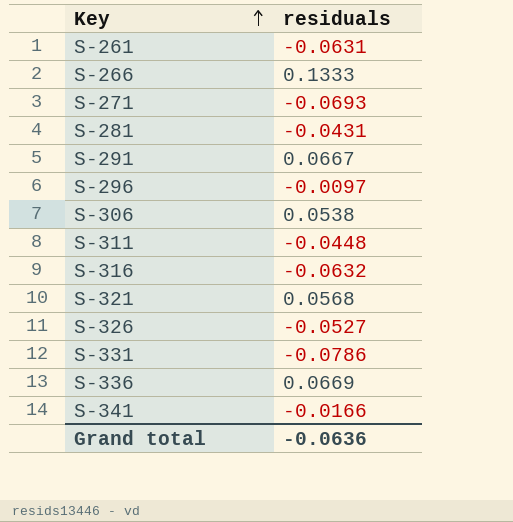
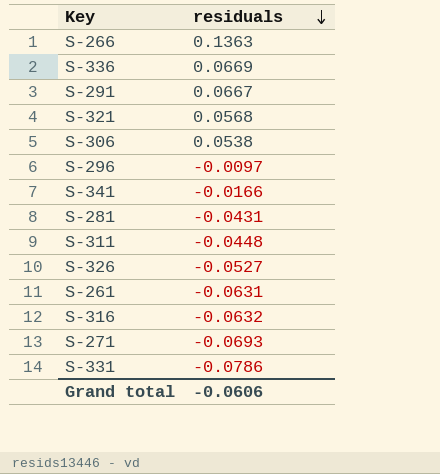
row order: Key ascending -> residuals descending
S-266 | residuals: 0.1333 -> 0.1363
Grand total | residuals: -0.0636 -> -0.0606

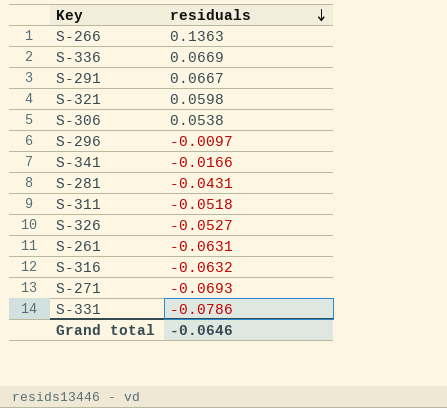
S-321 | residuals: 0.0568 -> 0.0598
S-311 | residuals: -0.0448 -> -0.0518
Grand total | residuals: -0.0606 -> -0.0646

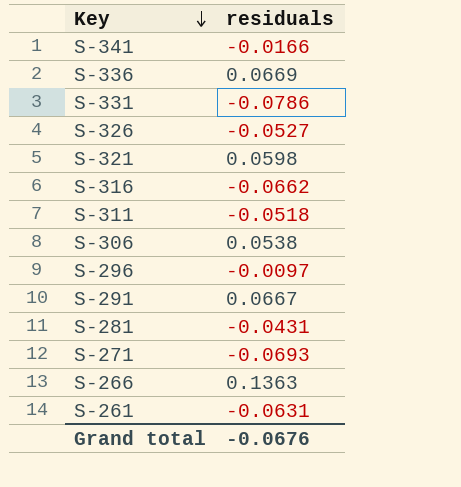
row order: residuals descending -> Key descending
S-316 | residuals: -0.0632 -> -0.0662
Grand total | residuals: -0.0646 -> -0.0676

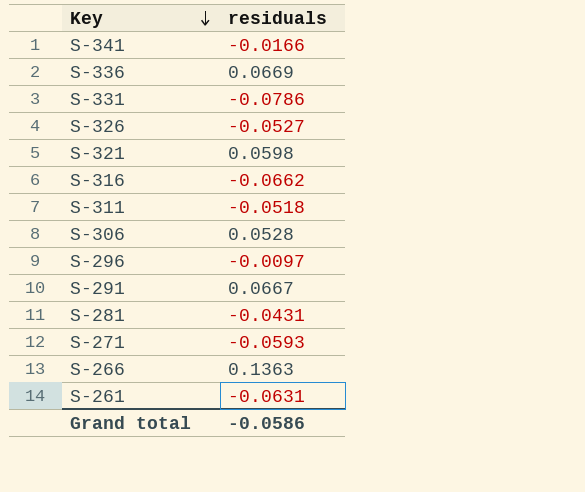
S-306 | residuals: 0.0538 -> 0.0528
S-271 | residuals: -0.0693 -> -0.0593
Grand total | residuals: -0.0676 -> -0.0586

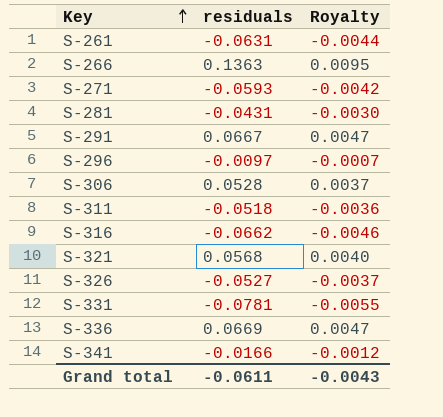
row order: Key descending -> Key ascending
column Royalty | formula: none -> [residuals] * 0.07
S-321 | residuals: 0.0598 -> 0.0568
S-331 | residuals: -0.0786 -> -0.0781
Grand total | residuals: -0.0586 -> -0.0611

